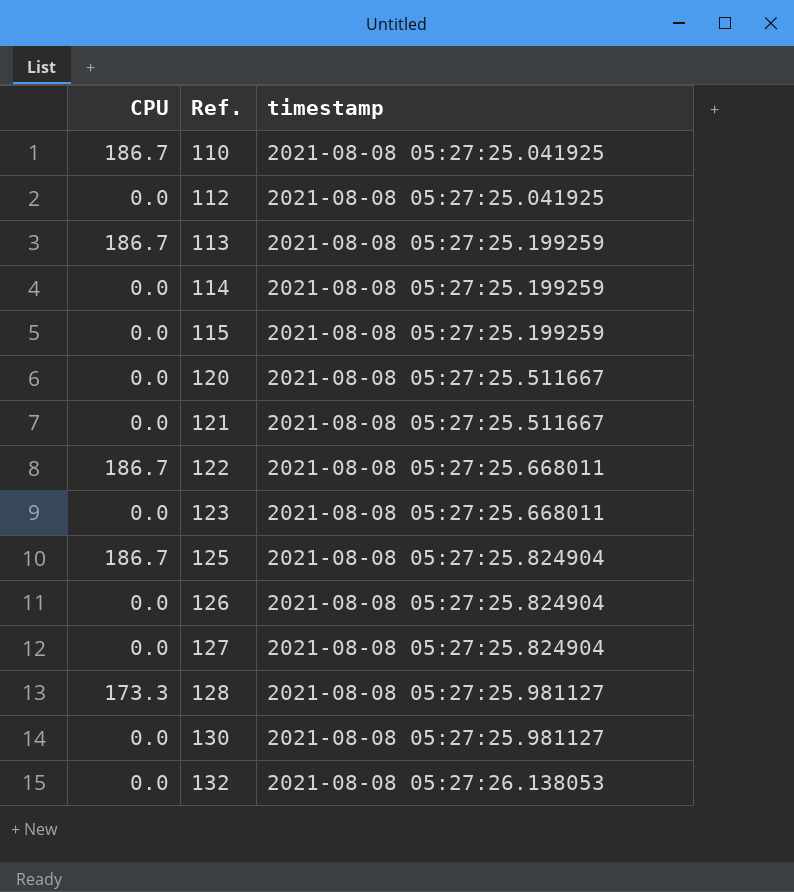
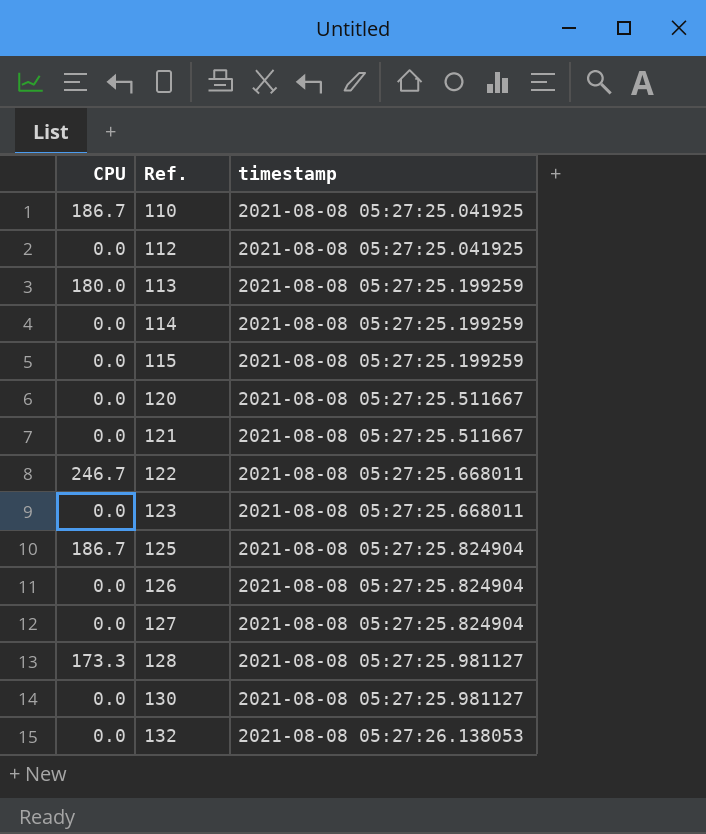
113 | CPU: 186.7 -> 180.0
122 | CPU: 186.7 -> 246.7

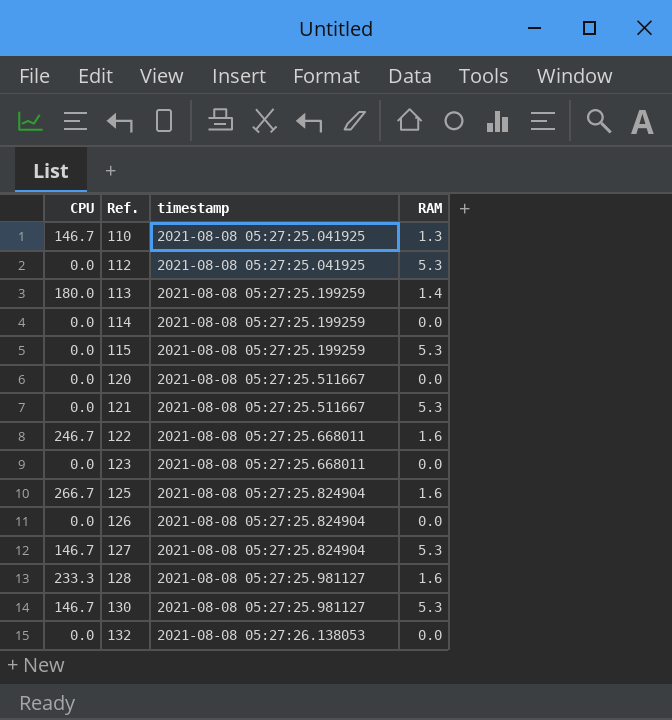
column RAM | position: none -> 4
110 | CPU: 186.7 -> 146.7
125 | CPU: 186.7 -> 266.7
127 | CPU: 0.0 -> 146.7
128 | CPU: 173.3 -> 233.3
130 | CPU: 0.0 -> 146.7

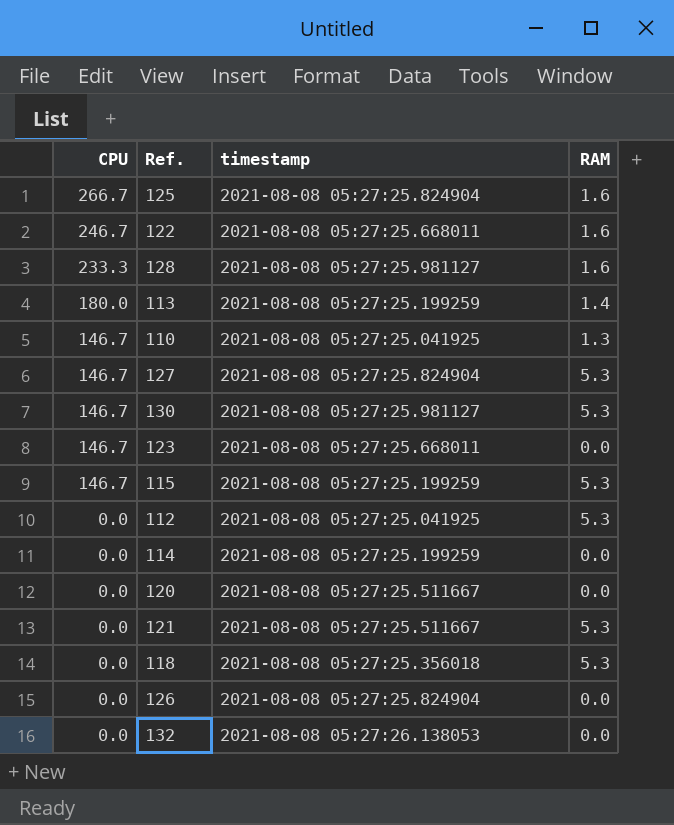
row order: Ref. ascending -> CPU descending
123 | CPU: 0.0 -> 146.7
115 | CPU: 0.0 -> 146.7
row 118: none -> 0.0 | 2021-08-08 05:27:25.356018 | 5.3

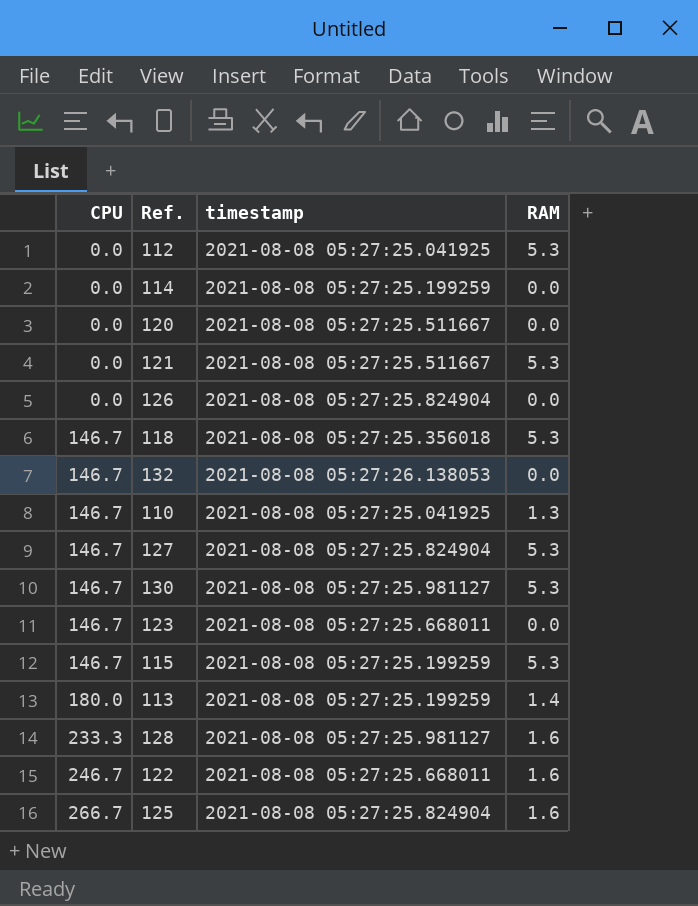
row order: CPU descending -> CPU ascending
118 | CPU: 0.0 -> 146.7
132 | CPU: 0.0 -> 146.7

